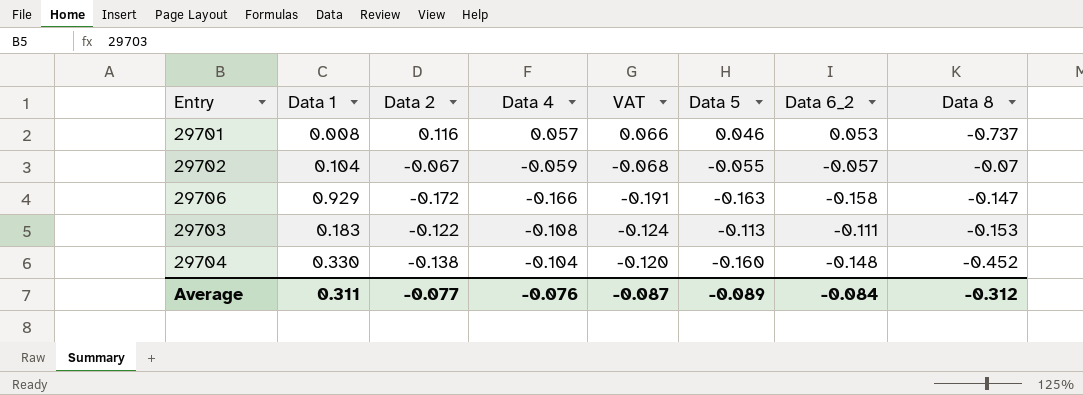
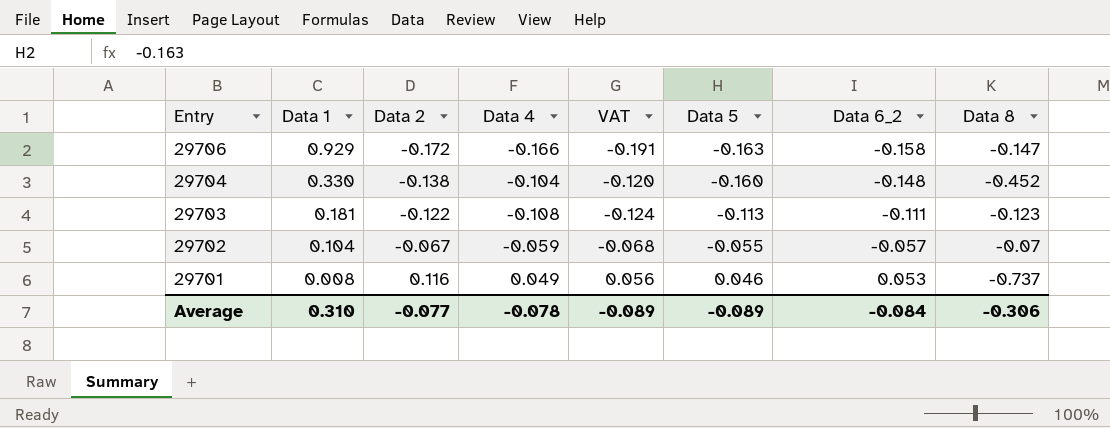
row order: none -> Entry descending
29703 | Data 1: 0.183 -> 0.181
29703 | Data 8: -0.153 -> -0.123
29701 | Data 4: 0.057 -> 0.049
29701 | VAT: 0.066 -> 0.056
Average | Data 1: 0.311 -> 0.310
Average | Data 4: -0.076 -> -0.078
Average | VAT: -0.087 -> -0.089
Average | Data 8: -0.312 -> -0.306

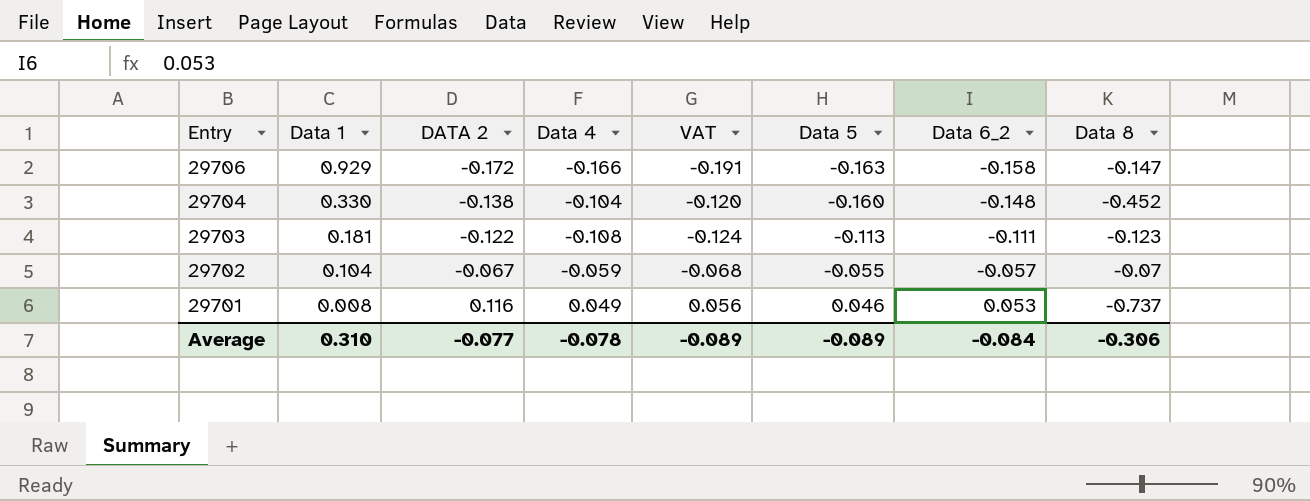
column name: Data 2 -> DATA 2

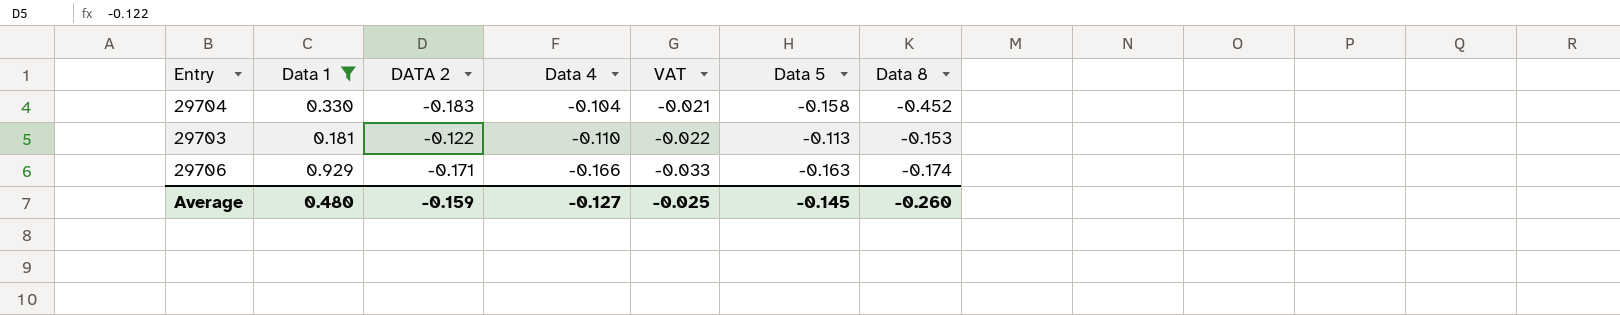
filter: none -> Data 1 >= 0.181
row order: Entry descending -> Data 4 descending
column Data 6_2 | position: 7 -> none
column VAT | formula: [Data 4] * 1.15 -> [Data 4] * 0.2
29704 | DATA 2: -0.138 -> -0.183
29704 | Data 5: -0.160 -> -0.158
29703 | Data 4: -0.108 -> -0.110
29703 | Data 8: -0.123 -> -0.153
29706 | DATA 2: -0.172 -> -0.171
29706 | Data 8: -0.147 -> -0.174
Average | Data 1: 0.310 -> 0.480
Average | DATA 2: -0.077 -> -0.159
Average | Data 4: -0.078 -> -0.127
Average | VAT: -0.089 -> -0.025
Average | Data 5: -0.089 -> -0.145
Average | Data 8: -0.306 -> -0.260

